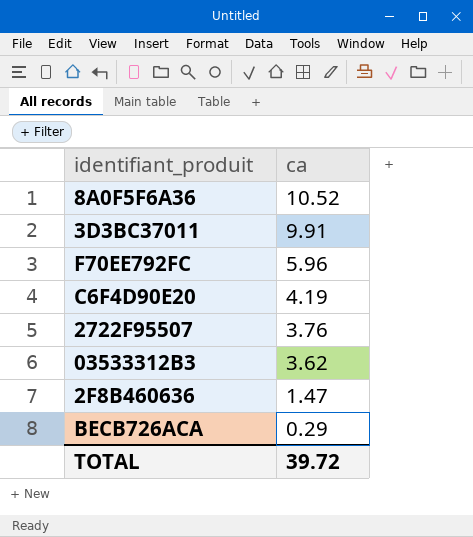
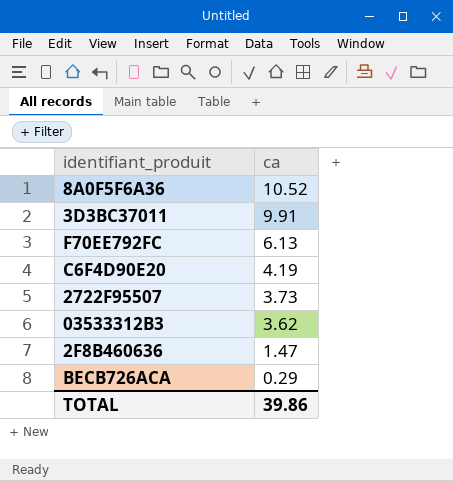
F70EE792FC | ca: 5.96 -> 6.13
2722F95507 | ca: 3.76 -> 3.73
TOTAL | ca: 39.72 -> 39.86

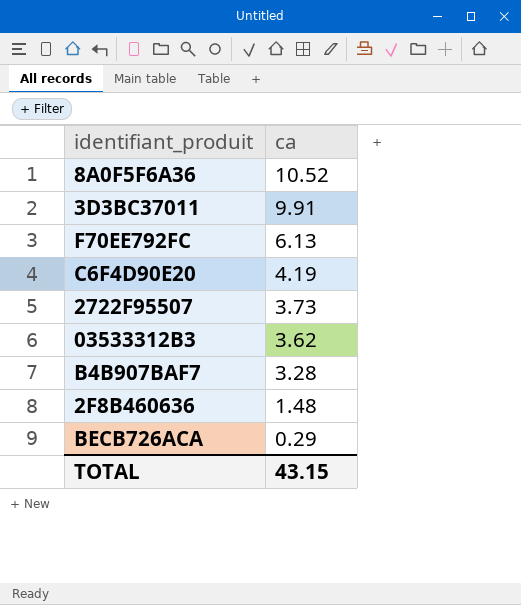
row B4B907BAF7: none -> 3.28
2F8B460636 | ca: 1.47 -> 1.48
TOTAL | ca: 39.86 -> 43.15

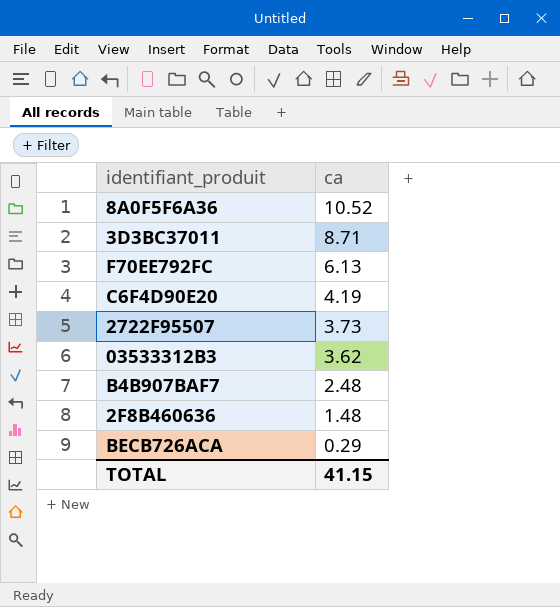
3D3BC37011 | ca: 9.91 -> 8.71
B4B907BAF7 | ca: 3.28 -> 2.48
TOTAL | ca: 43.15 -> 41.15

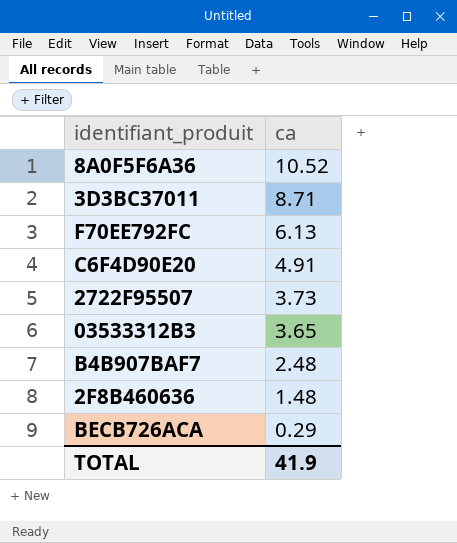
C6F4D90E20 | ca: 4.19 -> 4.91
03533312B3 | ca: 3.62 -> 3.65
TOTAL | ca: 41.15 -> 41.9

